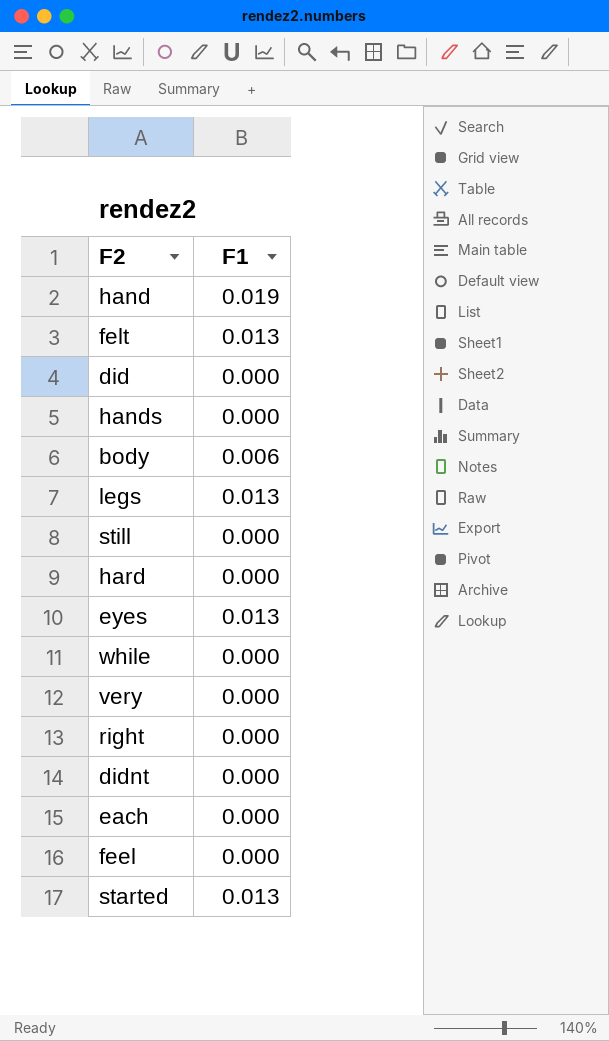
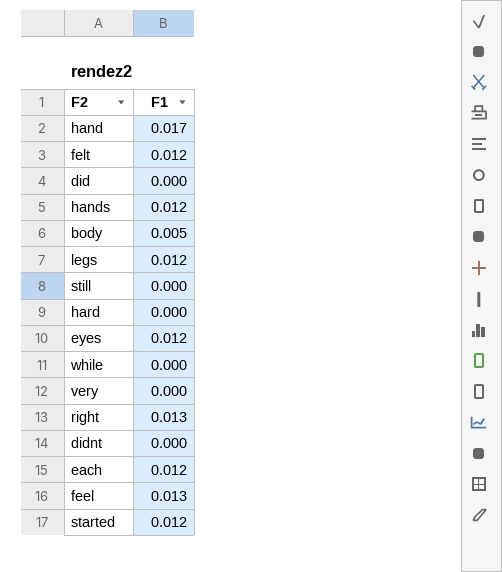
hand | F1: 0.019 -> 0.017
felt | F1: 0.013 -> 0.012
hands | F1: 0.000 -> 0.012
body | F1: 0.006 -> 0.005
legs | F1: 0.013 -> 0.012
eyes | F1: 0.013 -> 0.012
right | F1: 0.000 -> 0.013
each | F1: 0.000 -> 0.012
feel | F1: 0.000 -> 0.013
started | F1: 0.013 -> 0.012

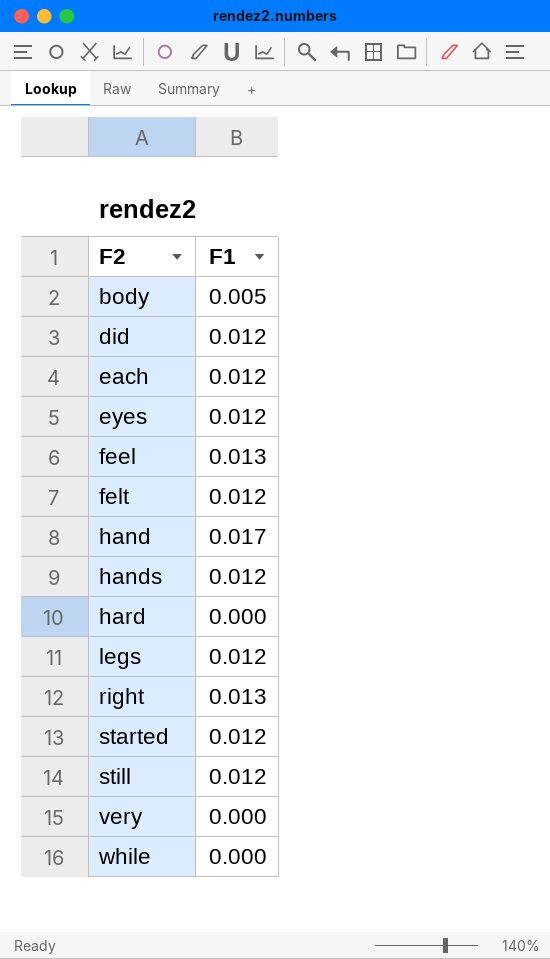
row order: none -> F2 ascending
row didnt: 0.000 -> none
did | F1: 0.000 -> 0.012
still | F1: 0.000 -> 0.012

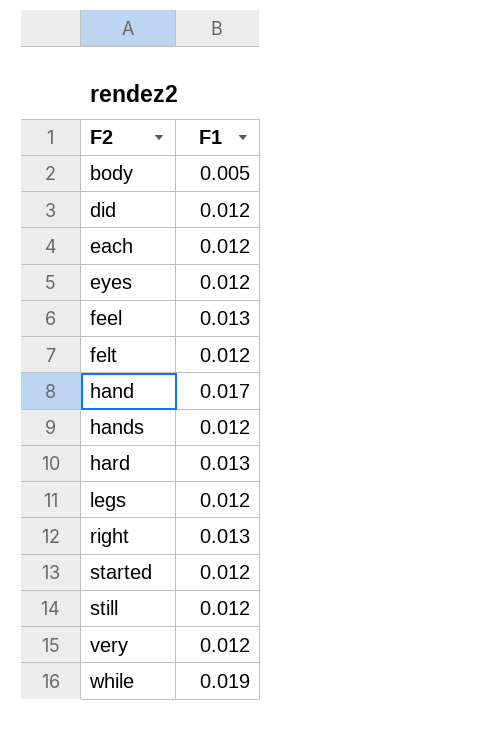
hard | F1: 0.000 -> 0.013
very | F1: 0.000 -> 0.012
while | F1: 0.000 -> 0.019

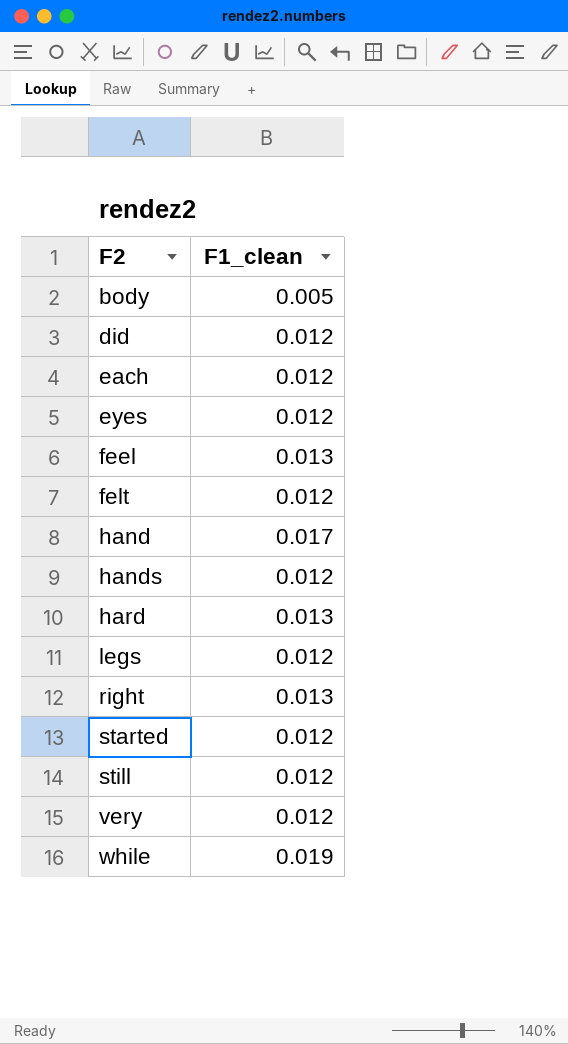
column name: F1 -> F1_clean

